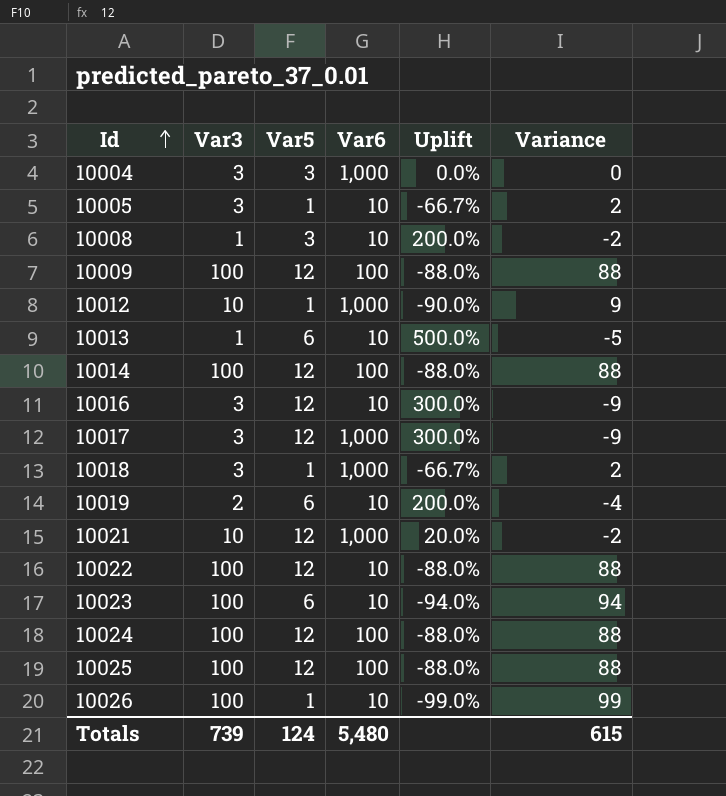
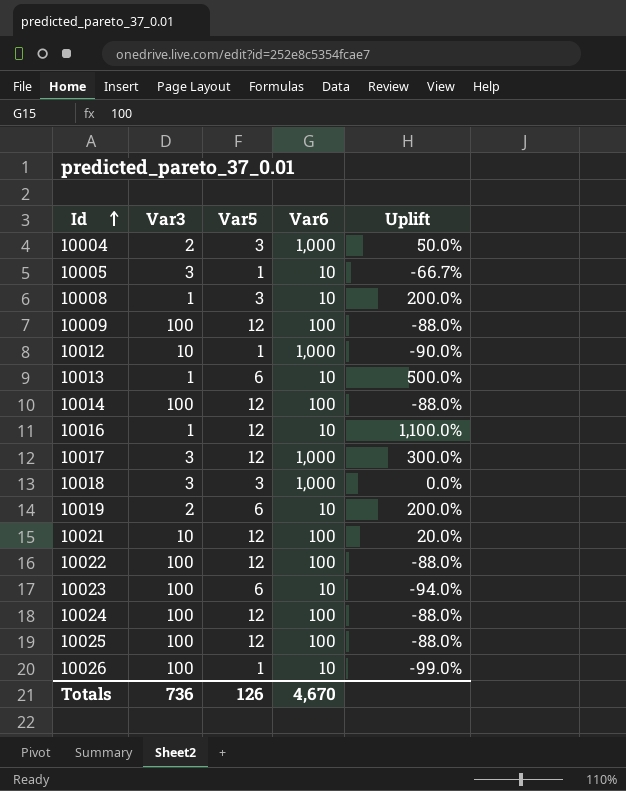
column Variance | formula: [Var3] - [Var5] -> none
10004 | Var3: 3 -> 2
10004 | Uplift: 0.0% -> 50.0%
10016 | Var3: 3 -> 1
10016 | Uplift: 300.0% -> 1,100.0%
10018 | Var5: 1 -> 3
10018 | Uplift: -66.7% -> 0.0%
10021 | Var6: 1,000 -> 100
10022 | Var6: 10 -> 100
Totals | Var3: 739 -> 736
Totals | Var5: 124 -> 126
Totals | Var6: 5,480 -> 4,670

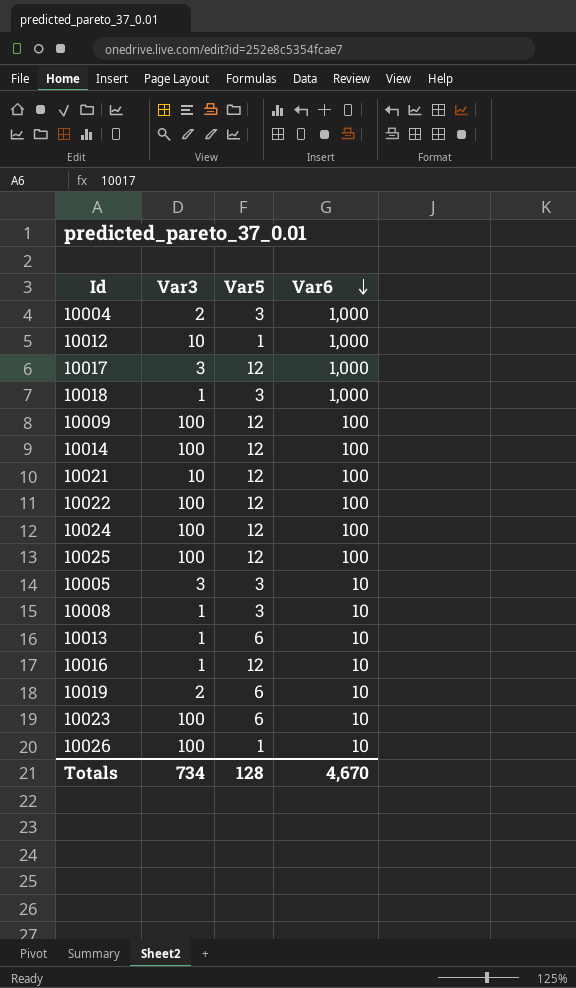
row order: Id ascending -> Var6 descending
column Uplift | formula: ([Var5] - [Var3]) / [Var3] -> none
10018 | Var3: 3 -> 1
10005 | Var5: 1 -> 3
Totals | Var3: 736 -> 734
Totals | Var5: 126 -> 128

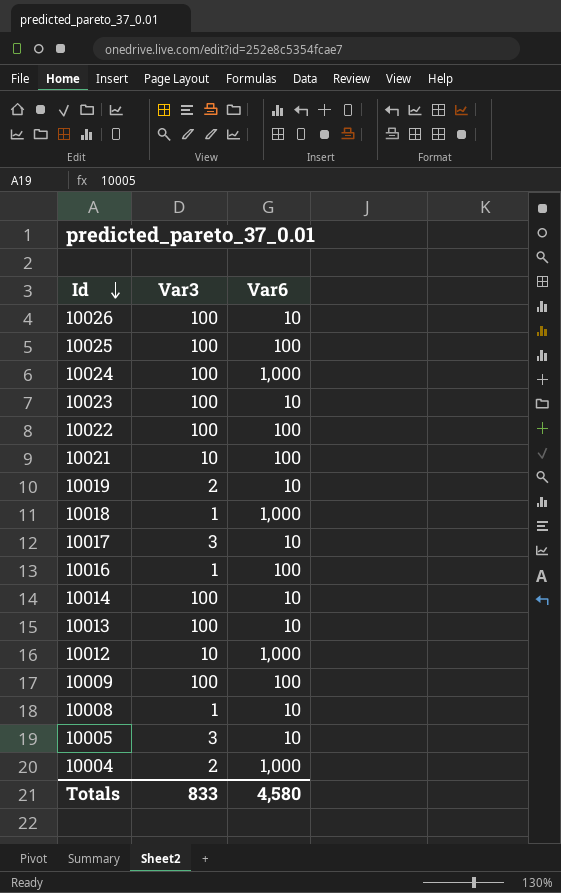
row order: Var6 descending -> Id descending
column Var5 | position: 3 -> none
10024 | Var6: 100 -> 1,000
10017 | Var6: 1,000 -> 10
10016 | Var6: 10 -> 100
10014 | Var6: 100 -> 10
10013 | Var3: 1 -> 100
Totals | Var3: 734 -> 833
Totals | Var6: 4,670 -> 4,580

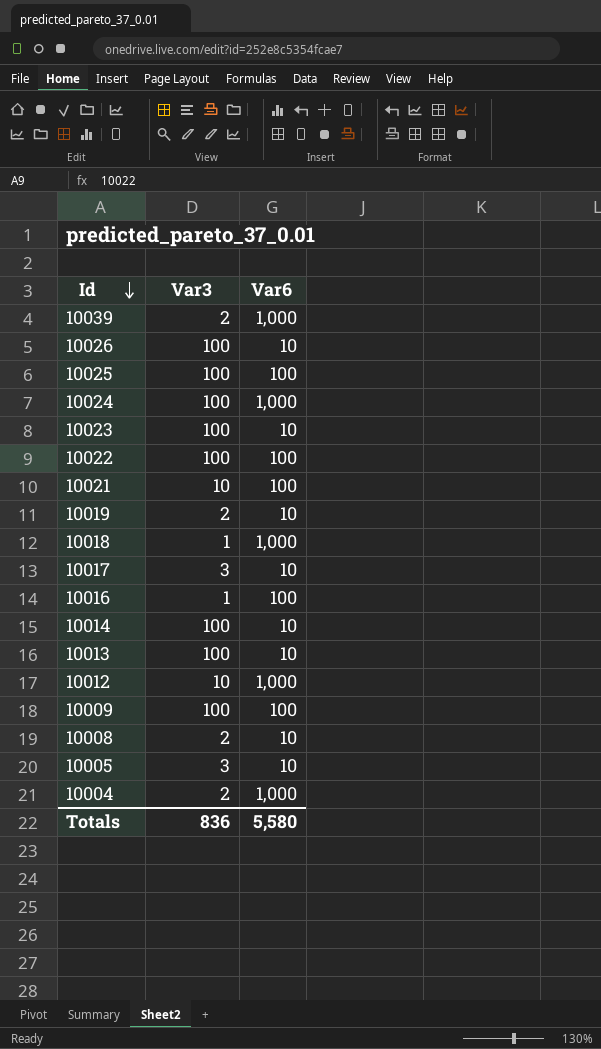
row 10039: none -> 2 | 1,000
10008 | Var3: 1 -> 2
Totals | Var3: 833 -> 836
Totals | Var6: 4,580 -> 5,580

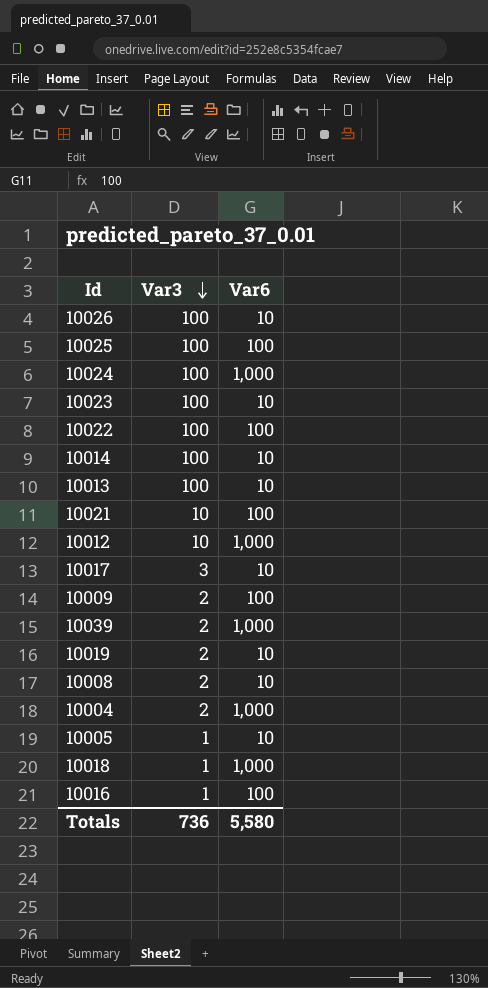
row order: Id descending -> Var3 descending
10009 | Var3: 100 -> 2
10005 | Var3: 3 -> 1
Totals | Var3: 836 -> 736

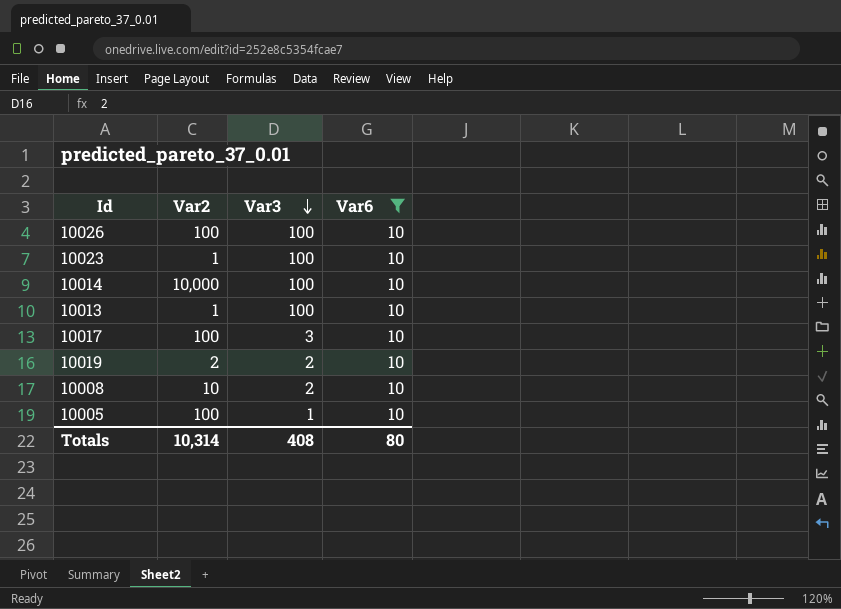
filter: none -> Var6 = 10
column Var2 | position: none -> 2
Totals | Var3: 736 -> 408
Totals | Var6: 5,580 -> 80

